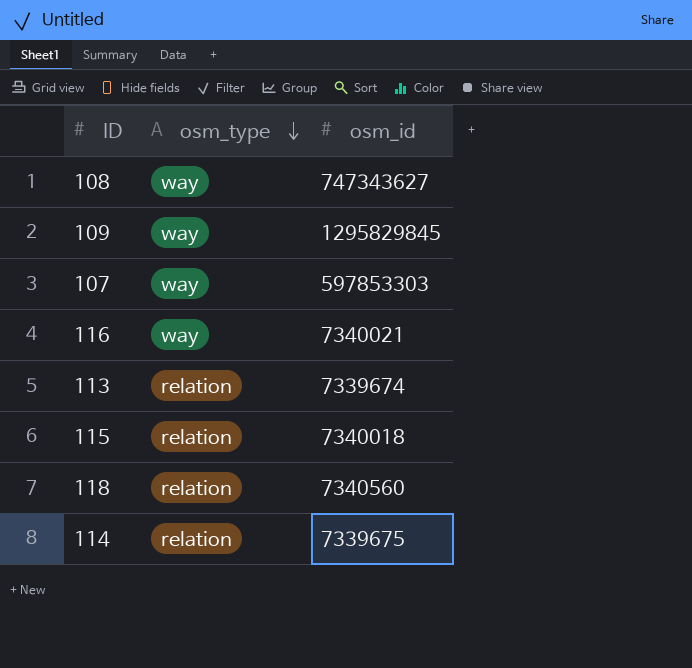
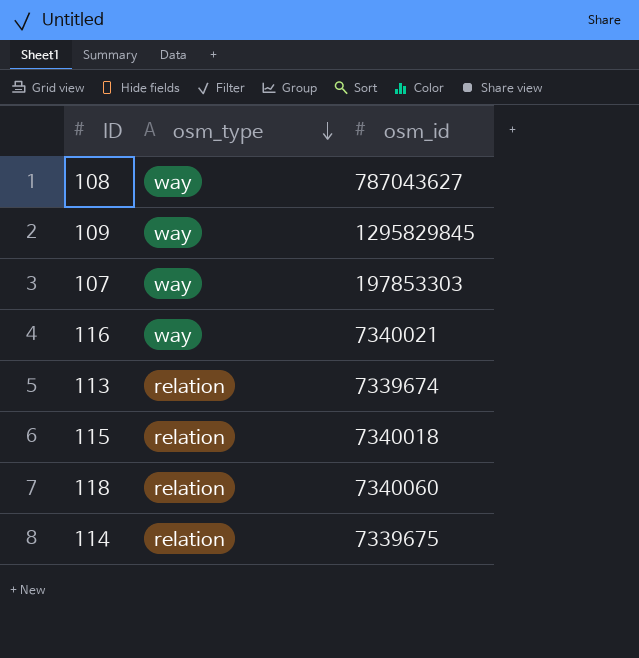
108 | osm_id: 747343627 -> 787043627
107 | osm_id: 597853303 -> 197853303
118 | osm_id: 7340560 -> 7340060

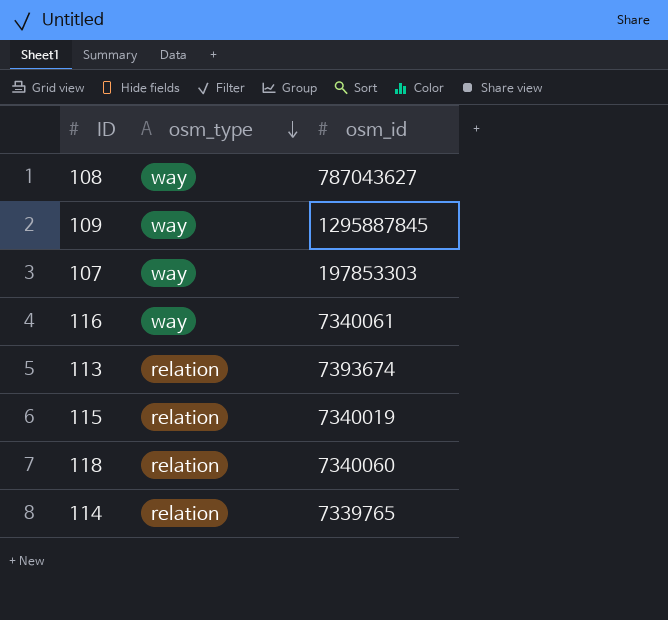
109 | osm_id: 1295829845 -> 1295887845
116 | osm_id: 7340021 -> 7340061
113 | osm_id: 7339674 -> 7393674
115 | osm_id: 7340018 -> 7340019
114 | osm_id: 7339675 -> 7339765

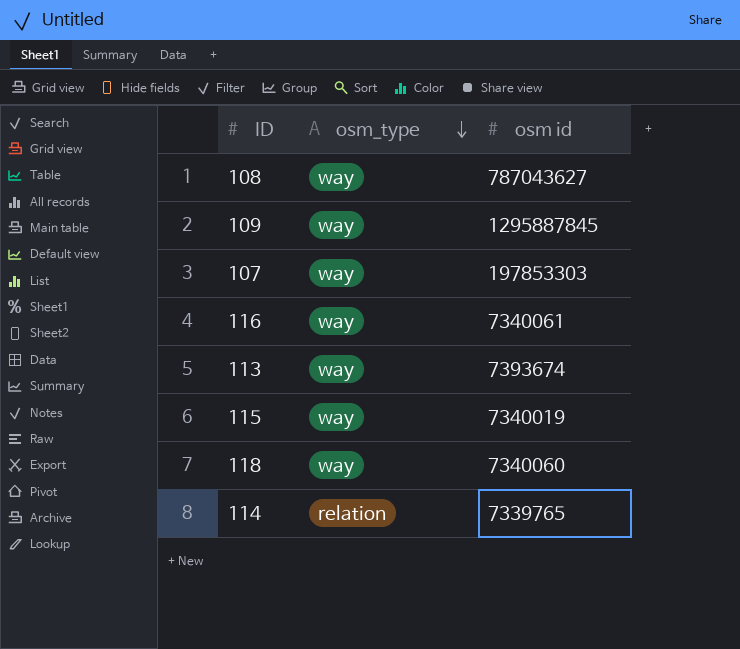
column name: osm_id -> osm id
113 | osm_type: relation -> way
115 | osm_type: relation -> way
118 | osm_type: relation -> way

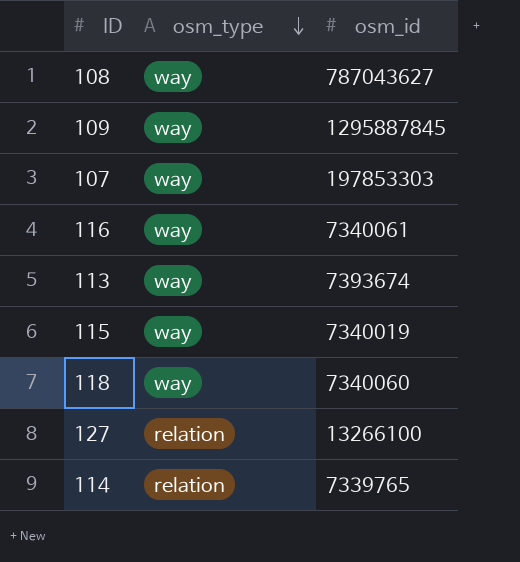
column name: osm id -> osm_id
row 127: none -> relation | 13266100

